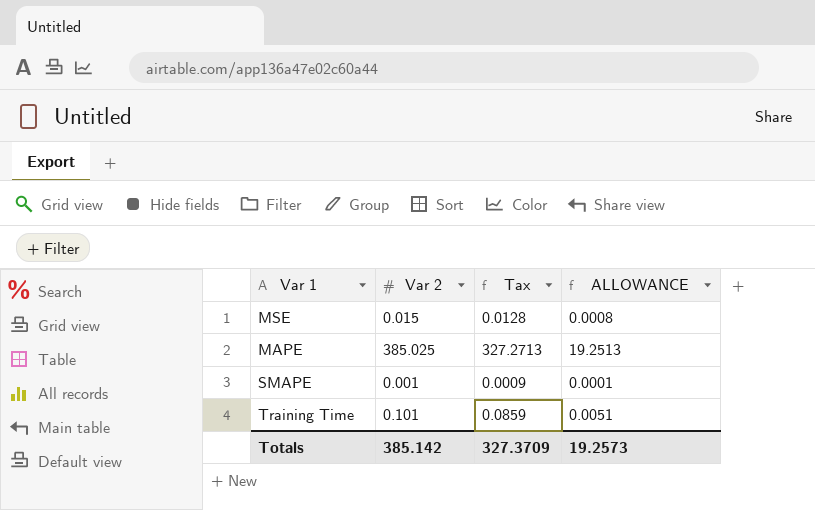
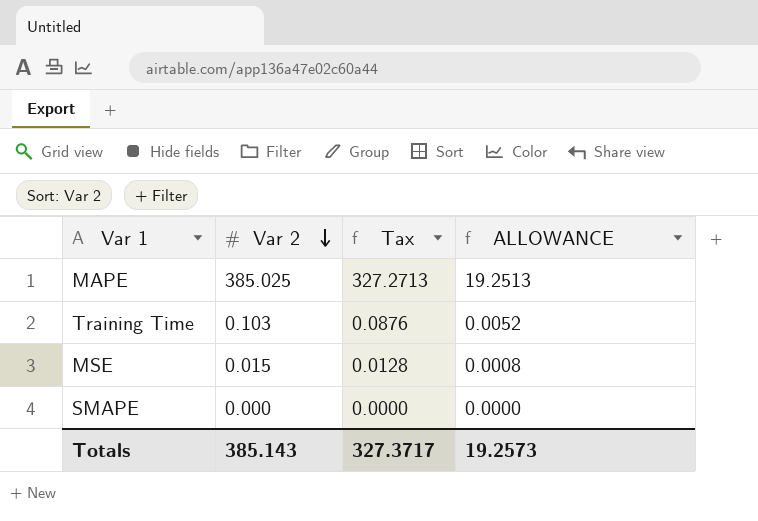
row order: none -> Var 2 descending
Training Time | Var 2: 0.101 -> 0.103
Training Time | Tax: 0.0859 -> 0.0876
Training Time | ALLOWANCE: 0.0051 -> 0.0052
SMAPE | Var 2: 0.001 -> 0.000
SMAPE | Tax: 0.0009 -> 0.0000
SMAPE | ALLOWANCE: 0.0001 -> 0.0000
Totals | Var 2: 385.142 -> 385.143
Totals | Tax: 327.3709 -> 327.3717

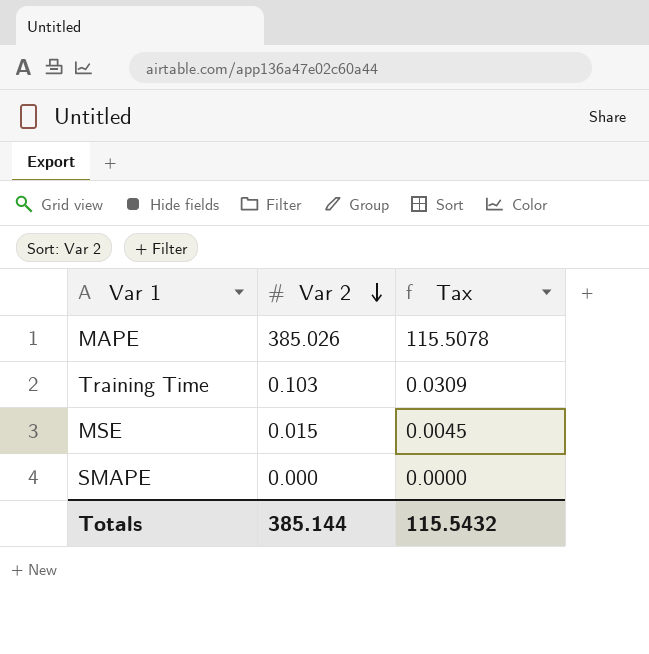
column ALLOWANCE | formula: [Var 2] * 0.05 -> none
column Tax | formula: [Var 2] * 0.85 -> [Var 2] * 0.3
MAPE | Var 2: 385.025 -> 385.026
Totals | Var 2: 385.143 -> 385.144
Totals | Tax: 327.3717 -> 115.5432

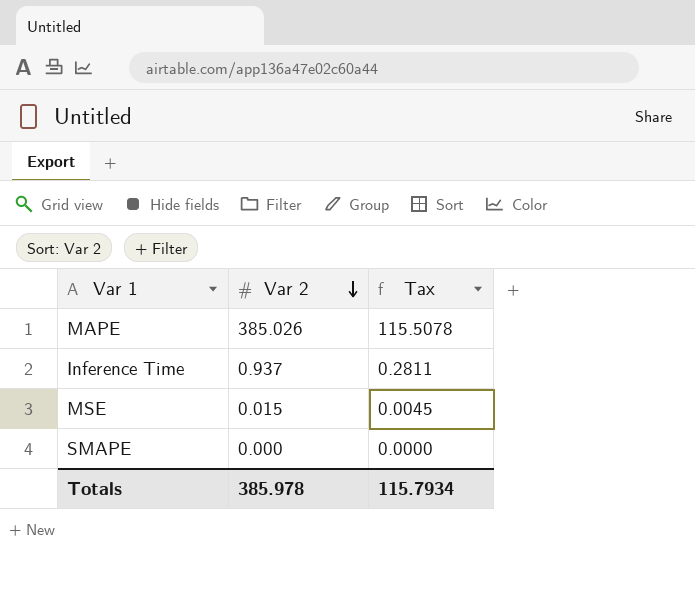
row Training Time: 0.103 | 0.0309 -> none
row Inference Time: none -> 0.937 | 0.2811
Totals | Var 2: 385.144 -> 385.978
Totals | Tax: 115.5432 -> 115.7934

